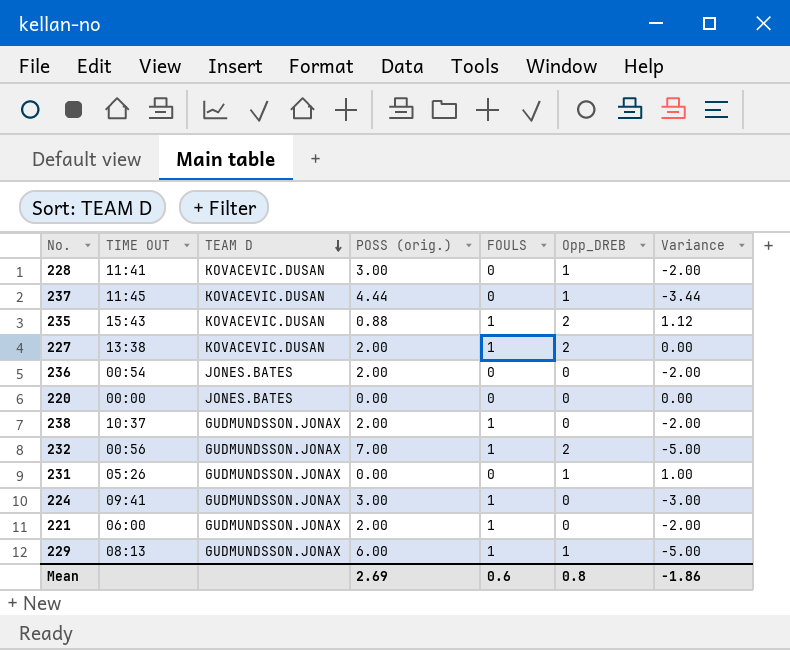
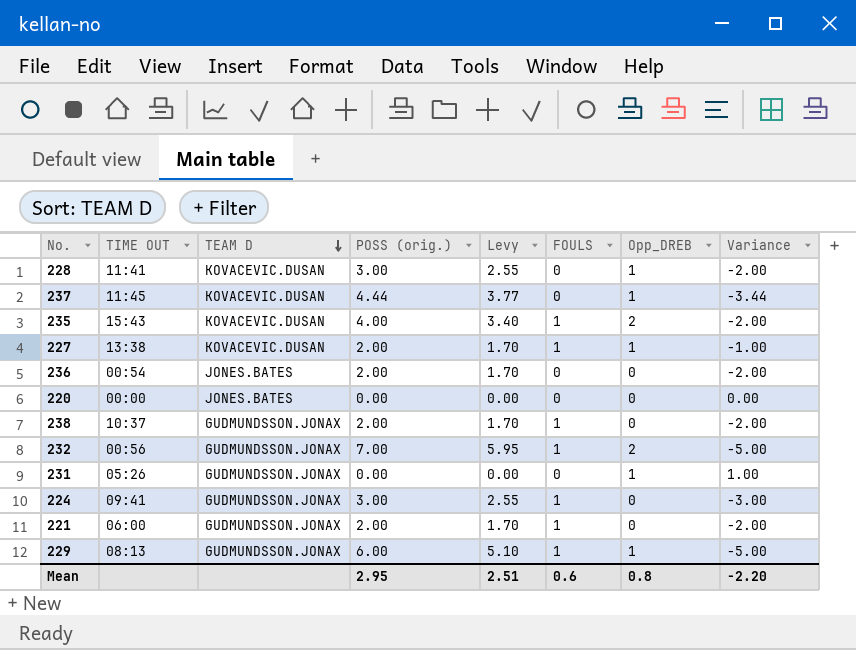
column Levy | formula: none -> [POSS (orig.)] * 0.85
235 | POSS (orig.): 0.88 -> 4.00
235 | Variance: 1.12 -> -2.00
227 | Opp_DREB: 2 -> 1
227 | Variance: 0.00 -> -1.00
Mean | POSS (orig.): 2.69 -> 2.95
Mean | Variance: -1.86 -> -2.20

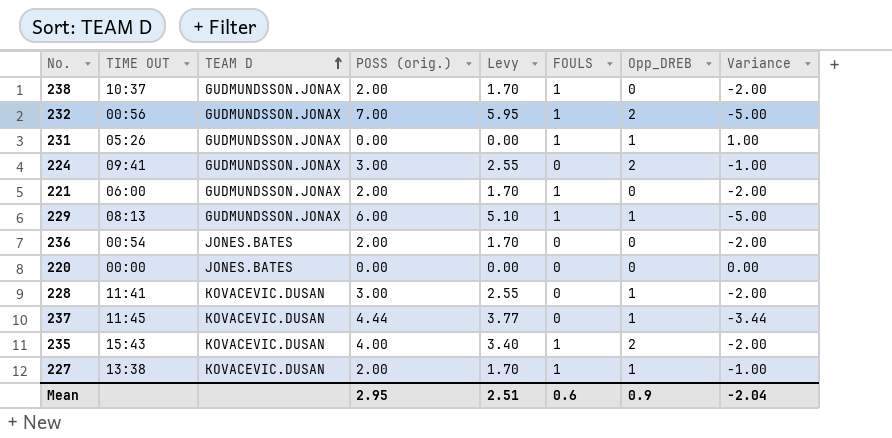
row order: TEAM D descending -> TEAM D ascending
231 | FOULS: 0 -> 1
224 | FOULS: 1 -> 0
224 | Opp_DREB: 0 -> 2
224 | Variance: -3.00 -> -1.00
Mean | Opp_DREB: 0.8 -> 0.9
Mean | Variance: -2.20 -> -2.04

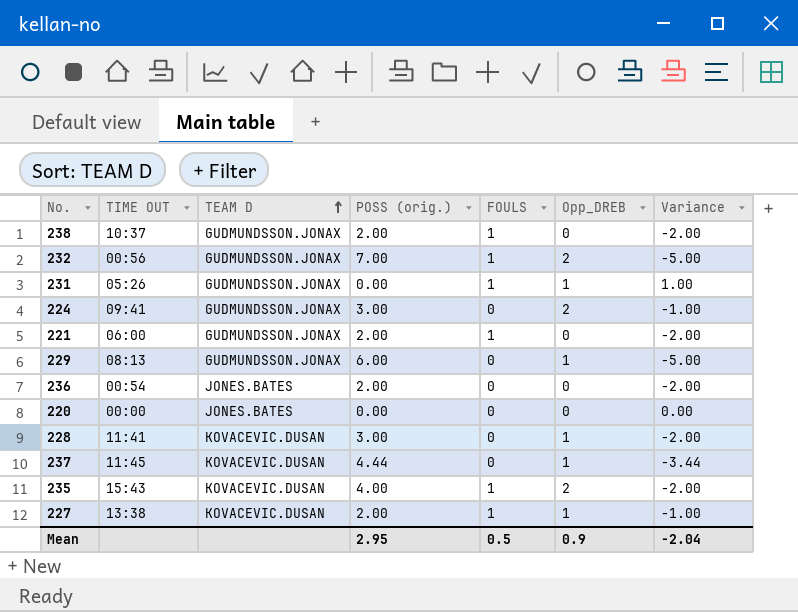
column Levy | formula: [POSS (orig.)] * 0.85 -> none
229 | FOULS: 1 -> 0
Mean | FOULS: 0.6 -> 0.5

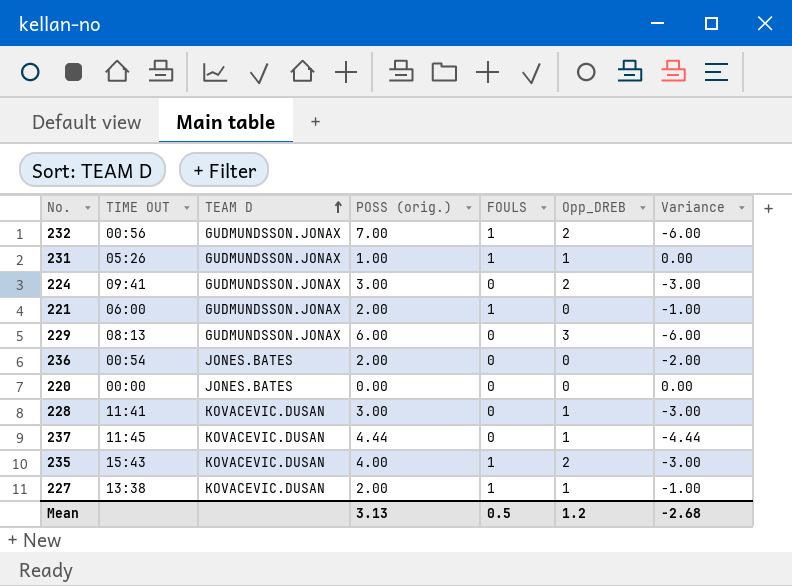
column Variance | formula: [Opp_DREB] - [POSS (orig.)] -> [FOULS] - [POSS (orig.)]
row 238: 10:37 | GUDMUNDSSON.JONAX | 2.00 | 1 | 0 | -2.00 -> none
231 | POSS (orig.): 0.00 -> 1.00
229 | Opp_DREB: 1 -> 3
Mean | POSS (orig.): 2.95 -> 3.13
Mean | Opp_DREB: 0.9 -> 1.2
Mean | Variance: -2.04 -> -2.68

